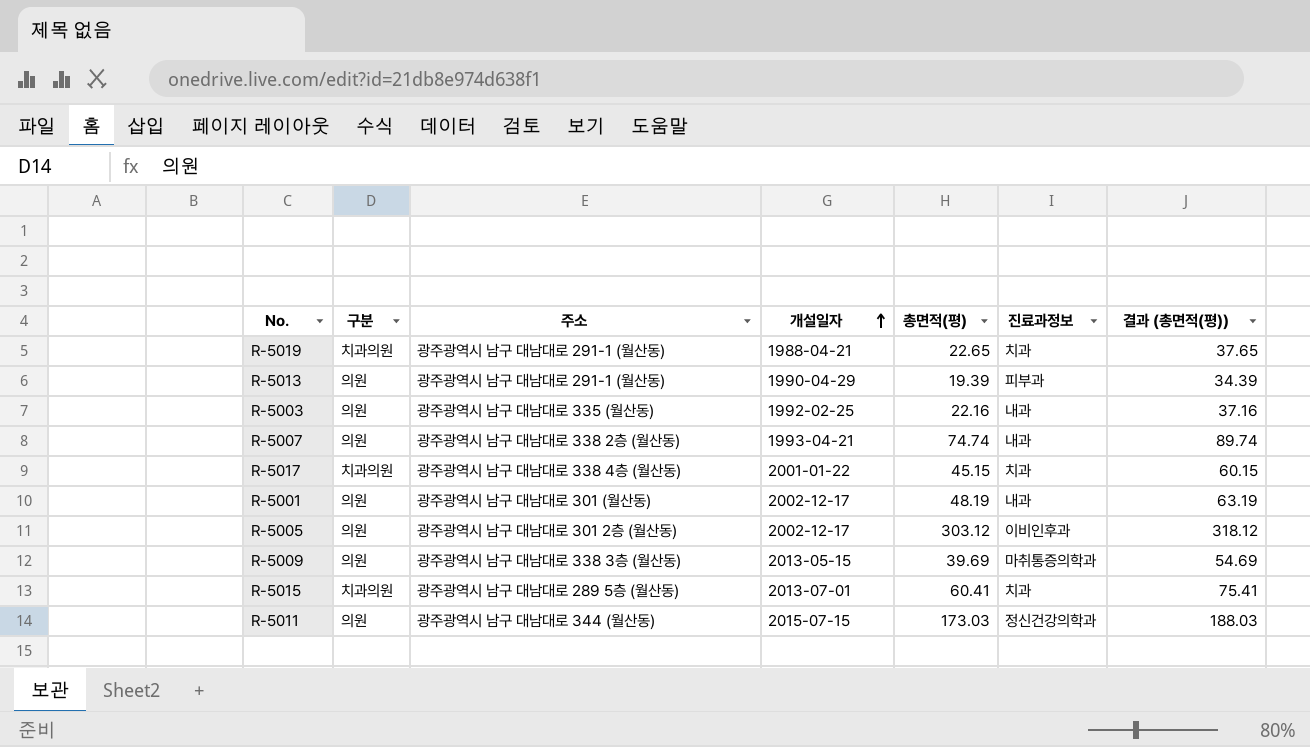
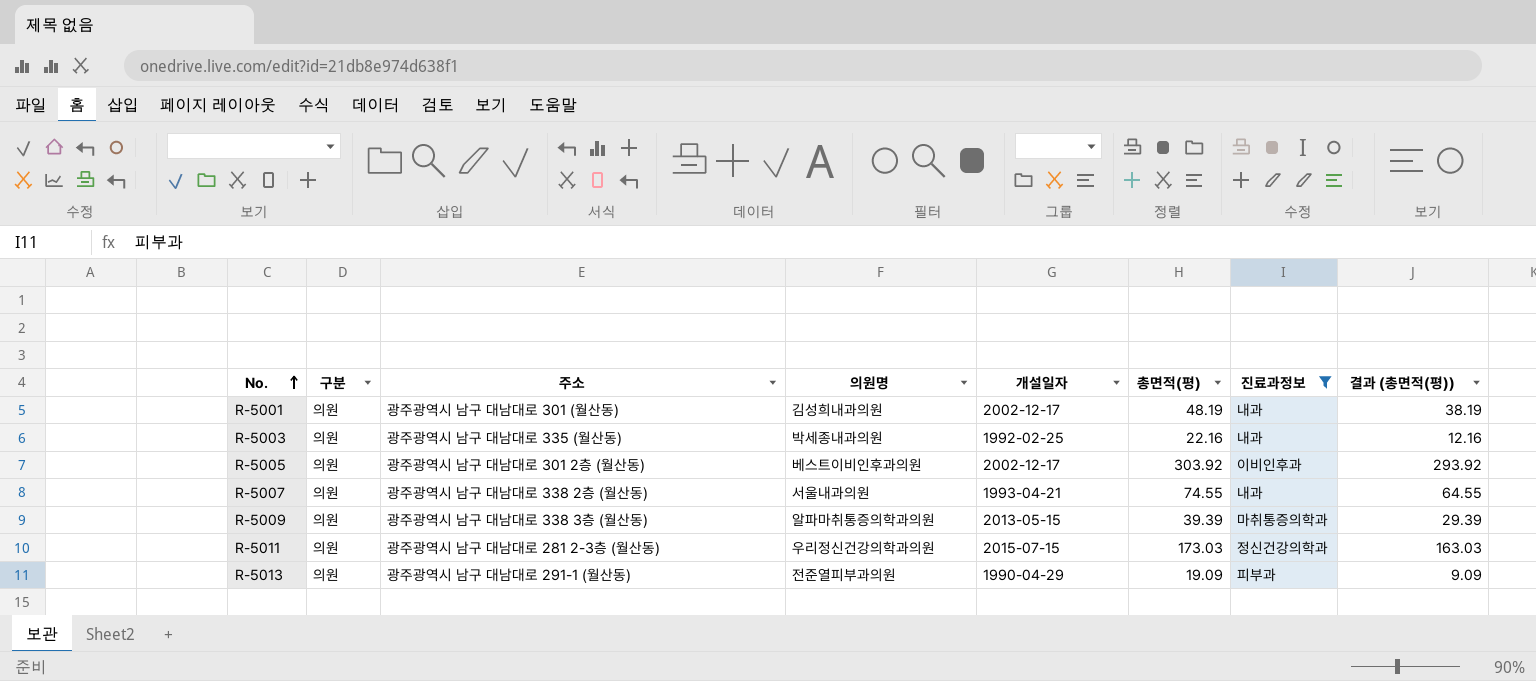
filter: none -> 진료과정보 != 치과
row order: 개설일자 ascending -> No. ascending
column 의원명 | position: none -> 4
column 결과 (총면적(평)) | formula: [총면적(평)] + 15 -> [총면적(평)] - 10
R-5005 | 총면적(평): 303.12 -> 303.92
R-5007 | 총면적(평): 74.74 -> 74.55
R-5009 | 총면적(평): 39.69 -> 39.39
R-5011 | 주소: 광주광역시 남구 대남대로 344 (월산동) -> 광주광역시 남구 대남대로 281 2-3층 (월산동)
R-5013 | 총면적(평): 19.39 -> 19.09

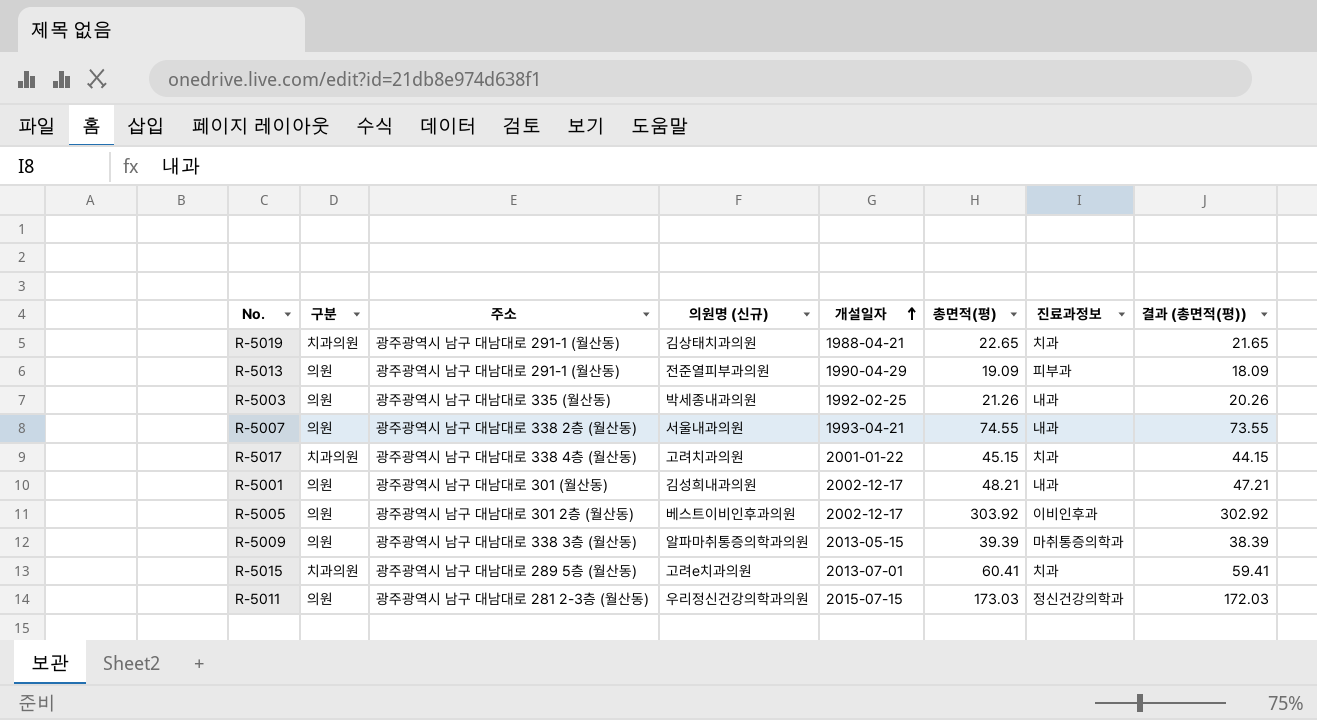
filter: 진료과정보 != 치과 -> none
row order: No. ascending -> 개설일자 ascending
column name: 의원명 -> 의원명 (신규)
column 결과 (총면적(평)) | formula: [총면적(평)] - 10 -> [총면적(평)] - 1
R-5003 | 총면적(평): 22.16 -> 21.26
R-5001 | 총면적(평): 48.19 -> 48.21

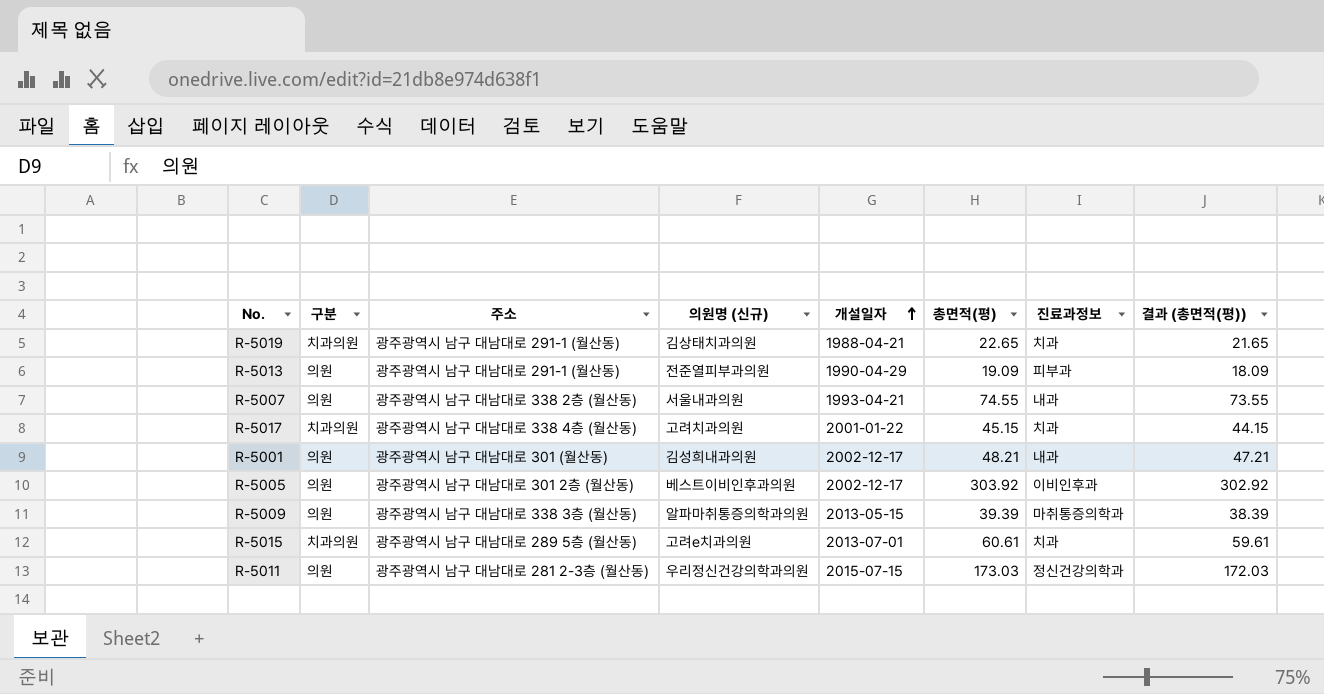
row R-5003: 의원 | 광주광역시 남구 대남대로 335 (월산동) | 박세종내과의원 | 1992-02-25 | 21.26 | 내과 | 20.26 -> none
R-5015 | 총면적(평): 60.41 -> 60.61
R-5015 | 결과 (총면적(평)): 59.41 -> 59.61

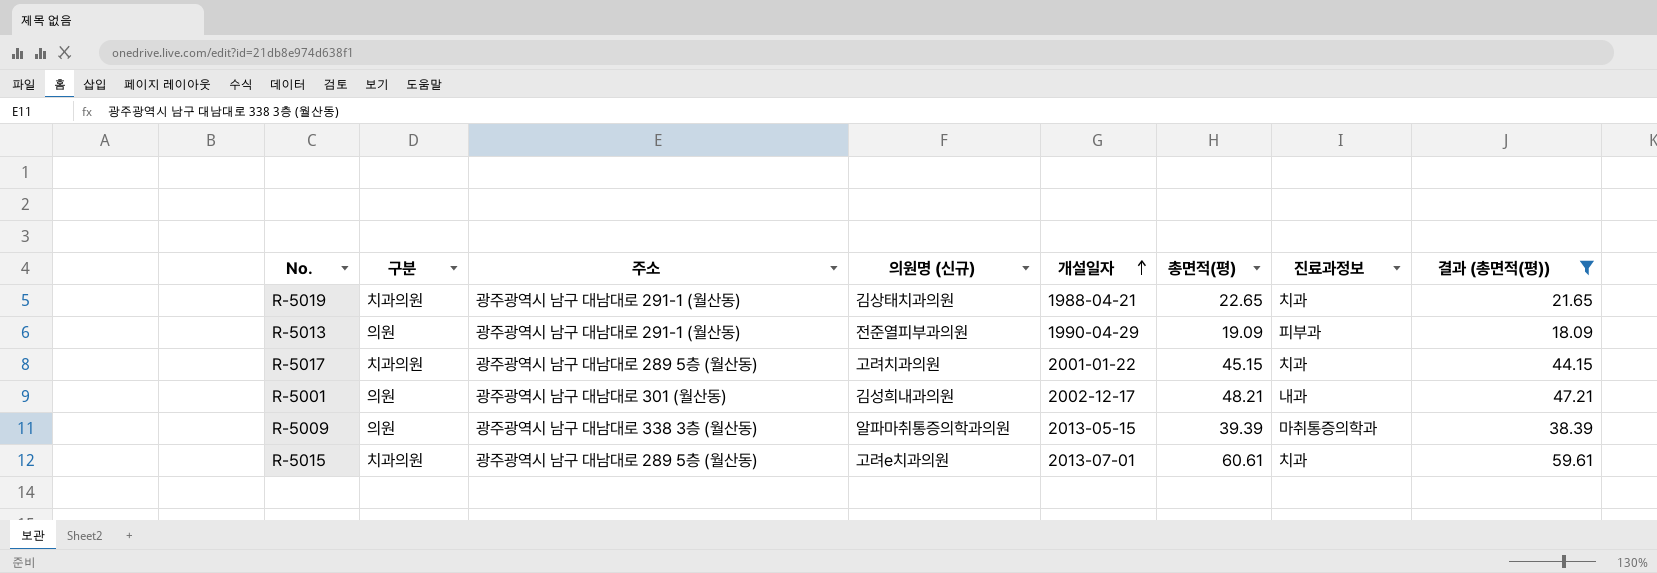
filter: none -> 결과 (총면적(평)) <= 59.61
R-5017 | 주소: 광주광역시 남구 대남대로 338 4층 (월산동) -> 광주광역시 남구 대남대로 289 5층 (월산동)

